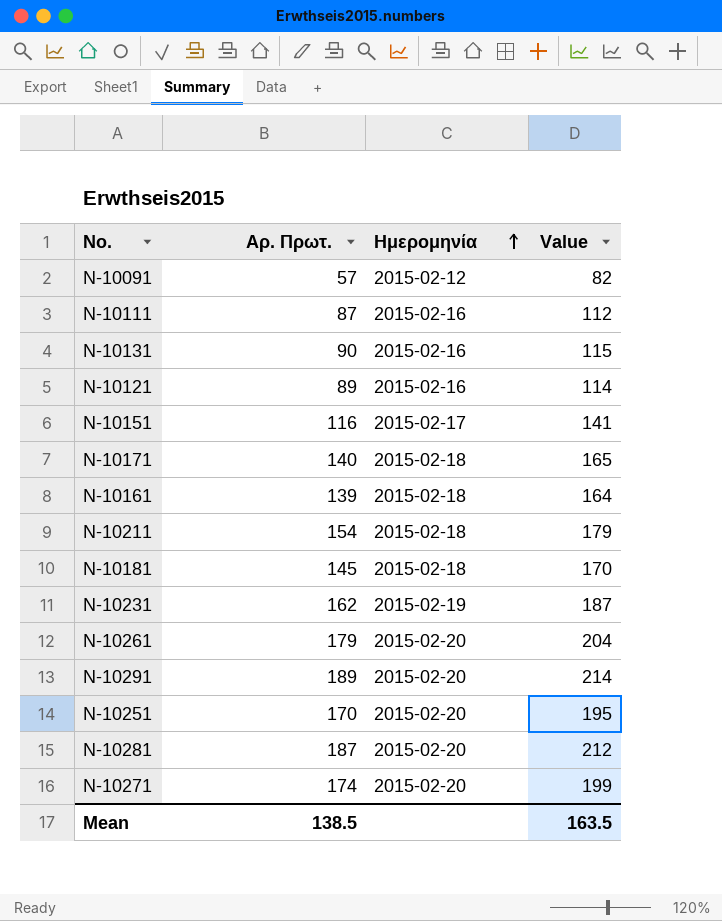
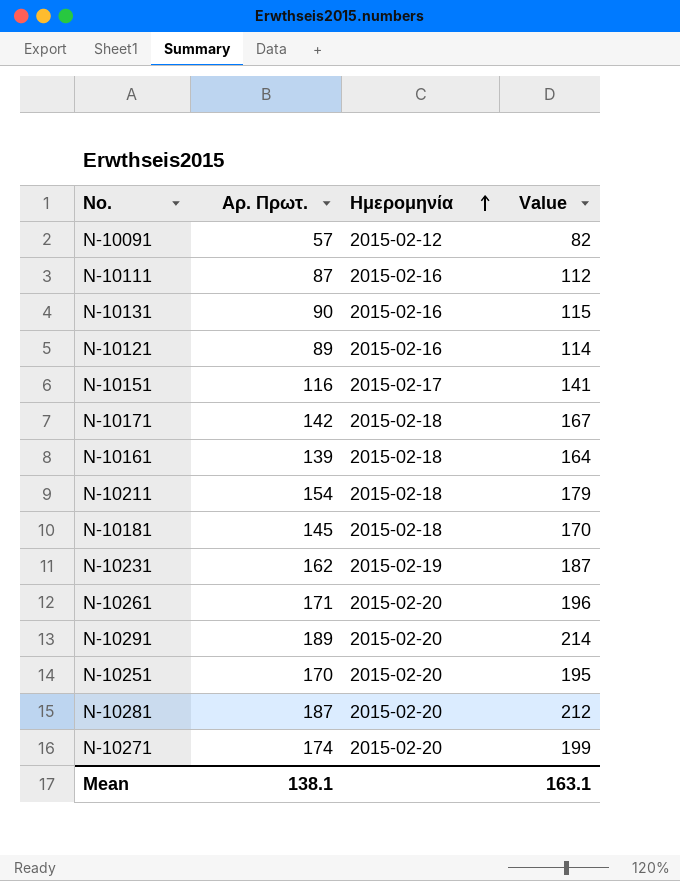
N-10171 | Αρ. Πρωτ.: 140 -> 142
N-10171 | Value: 165 -> 167
N-10261 | Αρ. Πρωτ.: 179 -> 171
N-10261 | Value: 204 -> 196
Mean | Αρ. Πρωτ.: 138.5 -> 138.1
Mean | Value: 163.5 -> 163.1

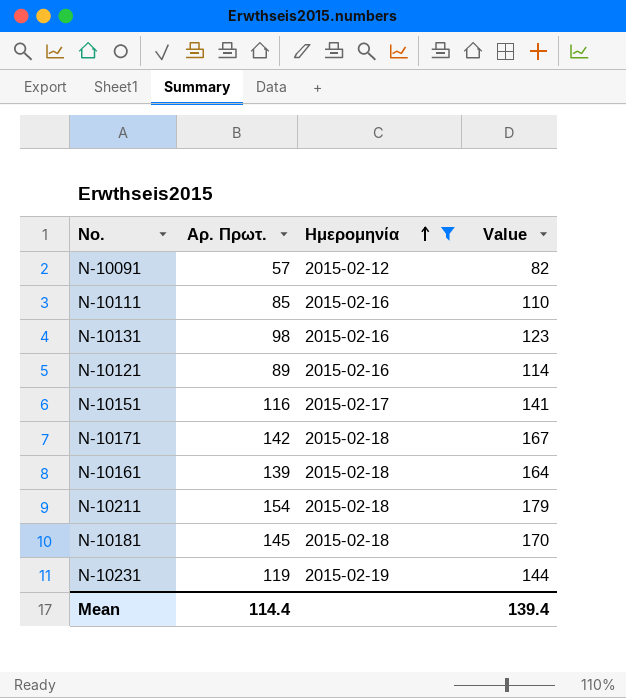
filter: none -> Ημερομηνία != 2015-02-20
N-10111 | Αρ. Πρωτ.: 87 -> 85
N-10111 | Value: 112 -> 110
N-10131 | Αρ. Πρωτ.: 90 -> 98
N-10131 | Value: 115 -> 123
N-10231 | Αρ. Πρωτ.: 162 -> 119
N-10231 | Value: 187 -> 144
Mean | Αρ. Πρωτ.: 138.1 -> 114.4
Mean | Value: 163.1 -> 139.4

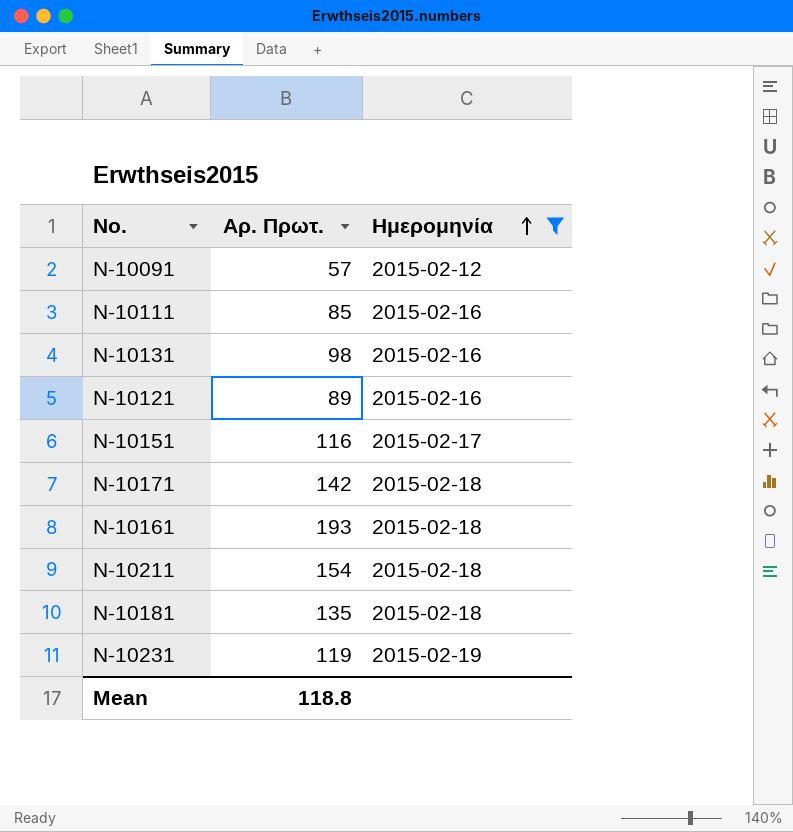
column Value | formula: [Αρ. Πρωτ.] + 25 -> none
N-10161 | Αρ. Πρωτ.: 139 -> 193
N-10181 | Αρ. Πρωτ.: 145 -> 135
Mean | Αρ. Πρωτ.: 114.4 -> 118.8

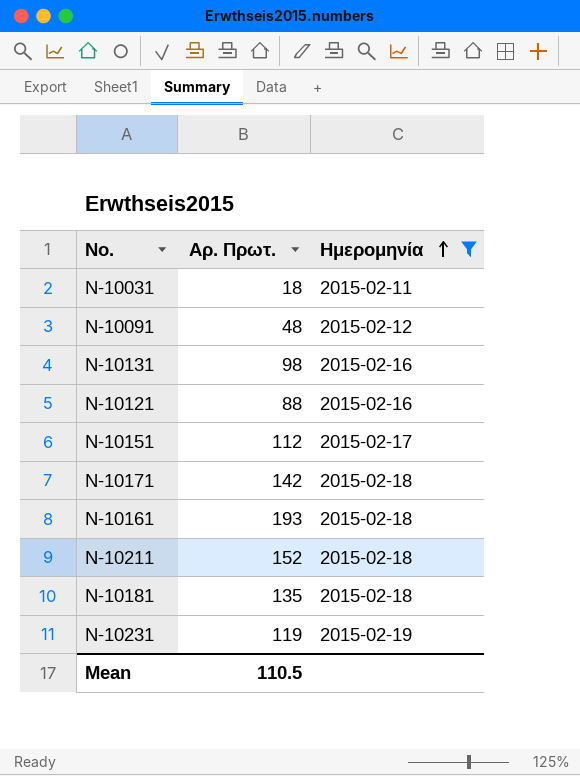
row N-10111: 85 | 2015-02-16 -> none
row N-10031: none -> 18 | 2015-02-11
N-10091 | Αρ. Πρωτ.: 57 -> 48
N-10121 | Αρ. Πρωτ.: 89 -> 88
N-10151 | Αρ. Πρωτ.: 116 -> 112
N-10211 | Αρ. Πρωτ.: 154 -> 152
Mean | Αρ. Πρωτ.: 118.8 -> 110.5

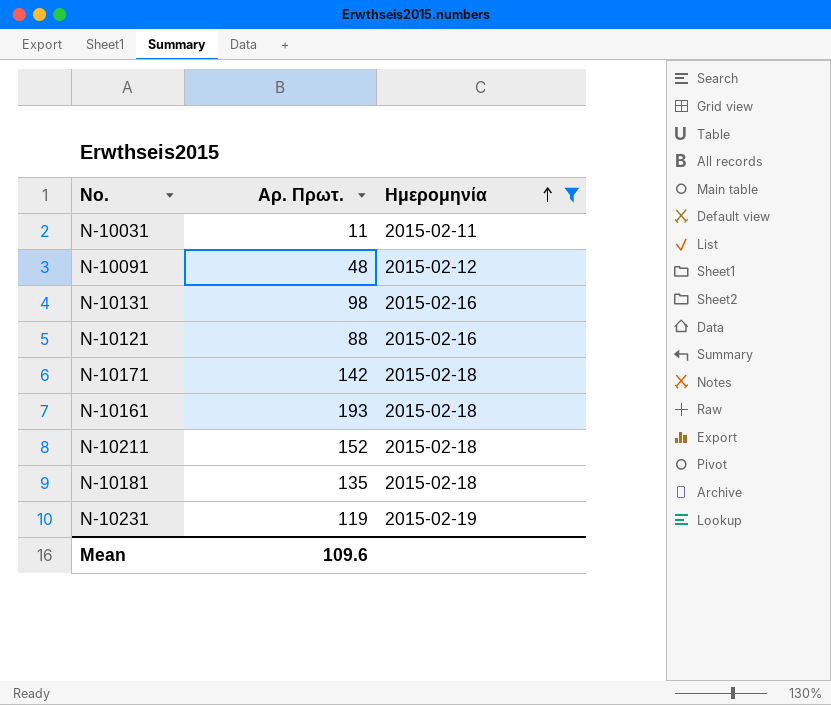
row N-10151: 112 | 2015-02-17 -> none
N-10031 | Αρ. Πρωτ.: 18 -> 11
Mean | Αρ. Πρωτ.: 110.5 -> 109.6

